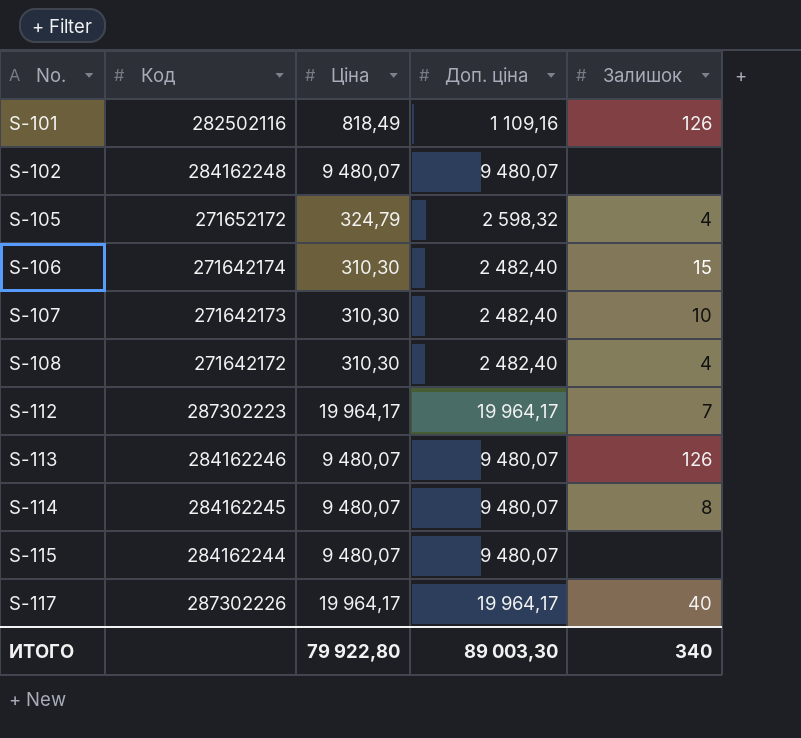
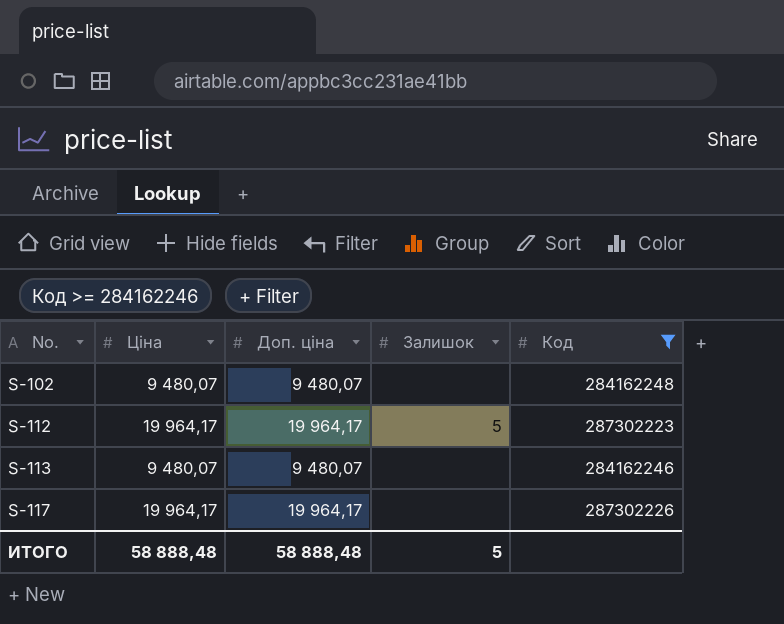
filter: none -> Код >= 284162246
column Код | position: 2 -> 5
S-112 | Залишок: 7 -> 5
S-113 | Залишок: 126 -> none
S-117 | Залишок: 40 -> none
ИТОГО | Ціна: 79 922,80 -> 58 888,48
ИТОГО | Доп. ціна: 89 003,30 -> 58 888,48
ИТОГО | Залишок: 340 -> 5

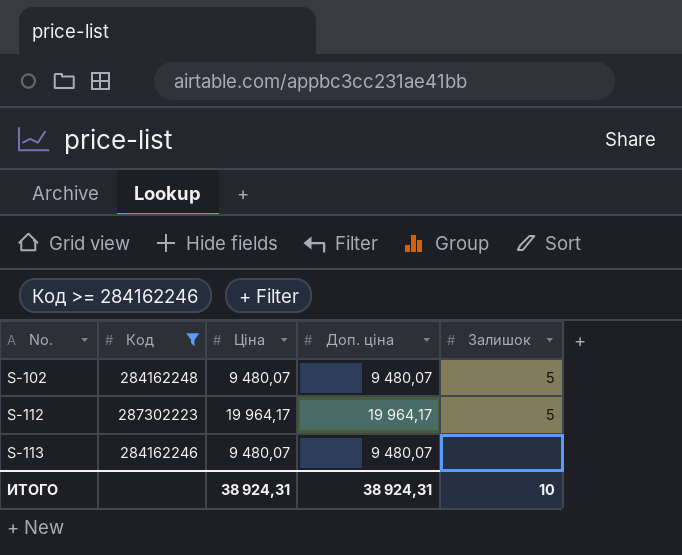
column Код | position: 5 -> 2
row S-117: 19 964,17 | 19 964,17 | none | 287302226 -> none
S-102 | Залишок: none -> 5
ИТОГО | Ціна: 58 888,48 -> 38 924,31
ИТОГО | Доп. ціна: 58 888,48 -> 38 924,31
ИТОГО | Залишок: 5 -> 10

